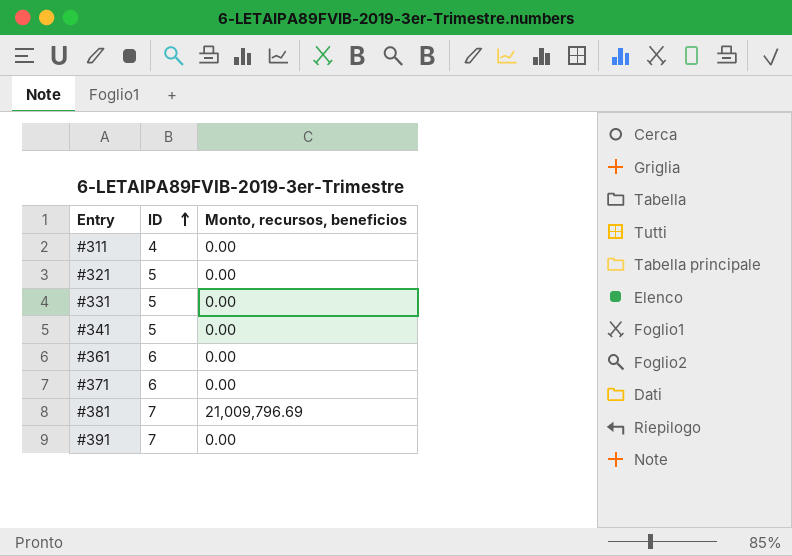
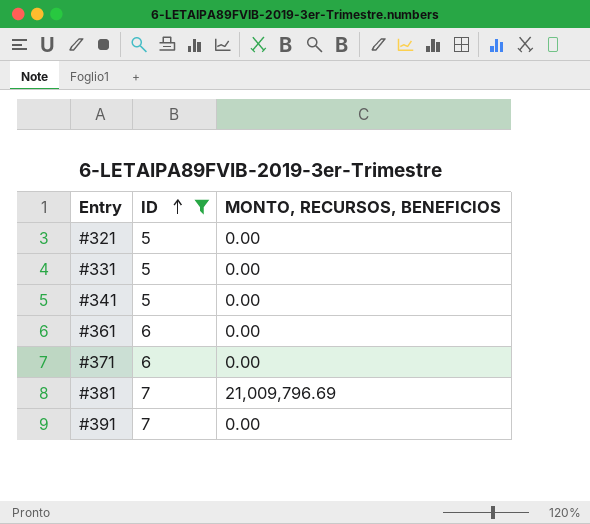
filter: none -> ID != 4
column name: Monto, recursos, beneficios -> MONTO, RECURSOS, BENEFICIOS

